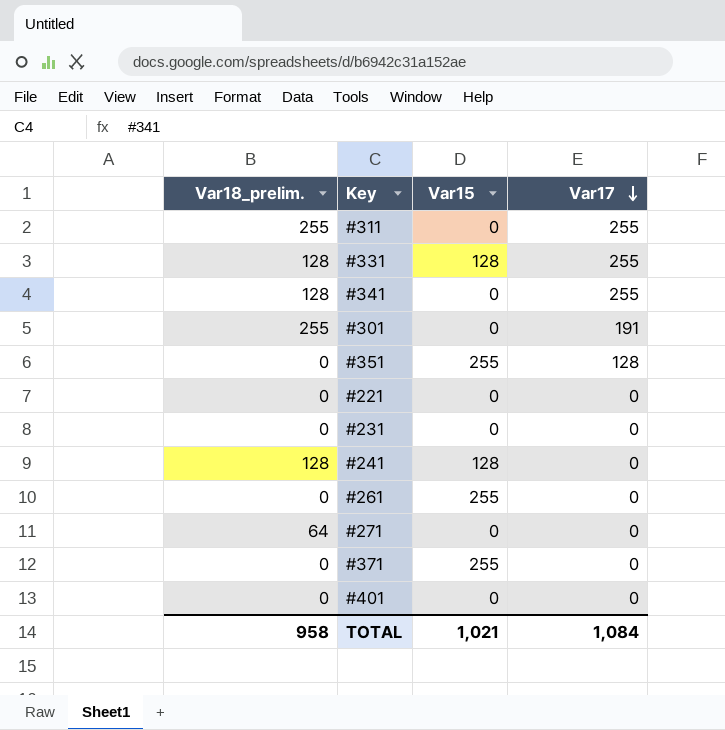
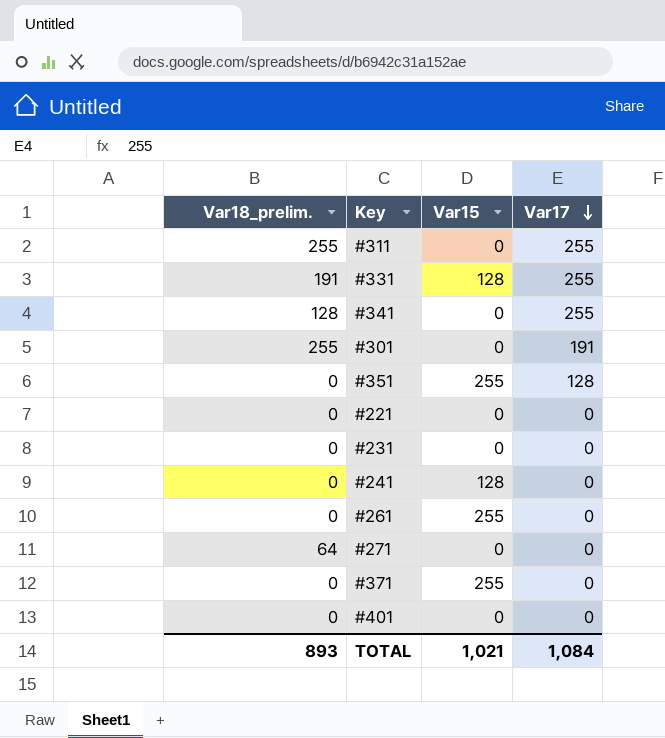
#331 | Var18_prelim.: 128 -> 191
#241 | Var18_prelim.: 128 -> 0
TOTAL | Var18_prelim.: 958 -> 893

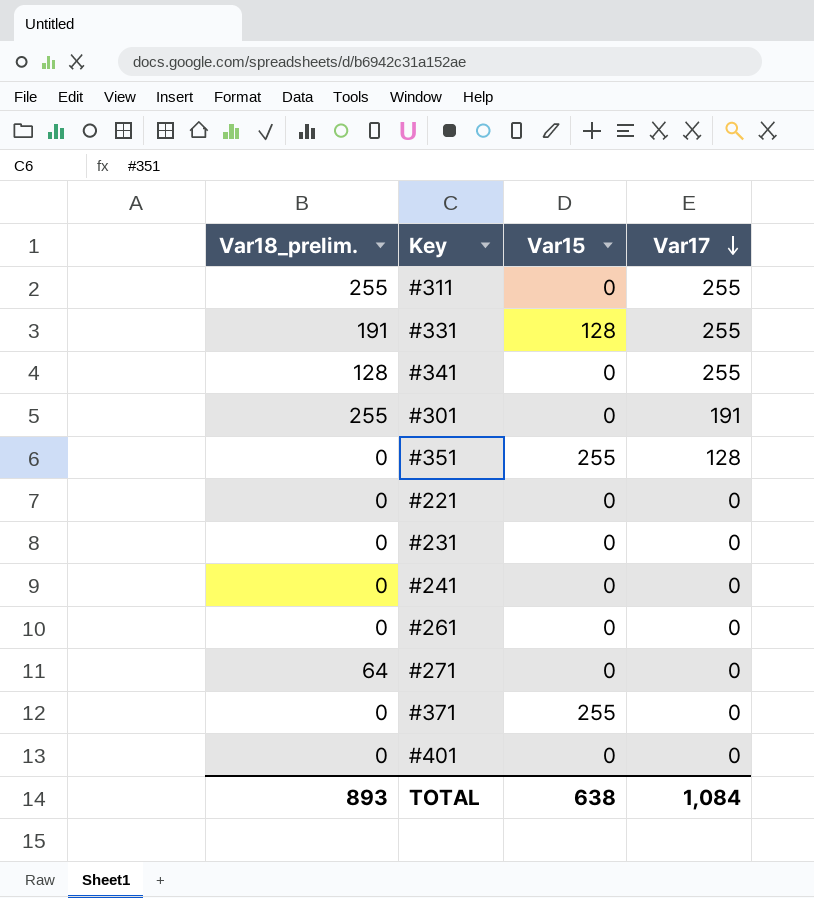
#241 | Var15: 128 -> 0
#261 | Var15: 255 -> 0
TOTAL | Var15: 1,021 -> 638

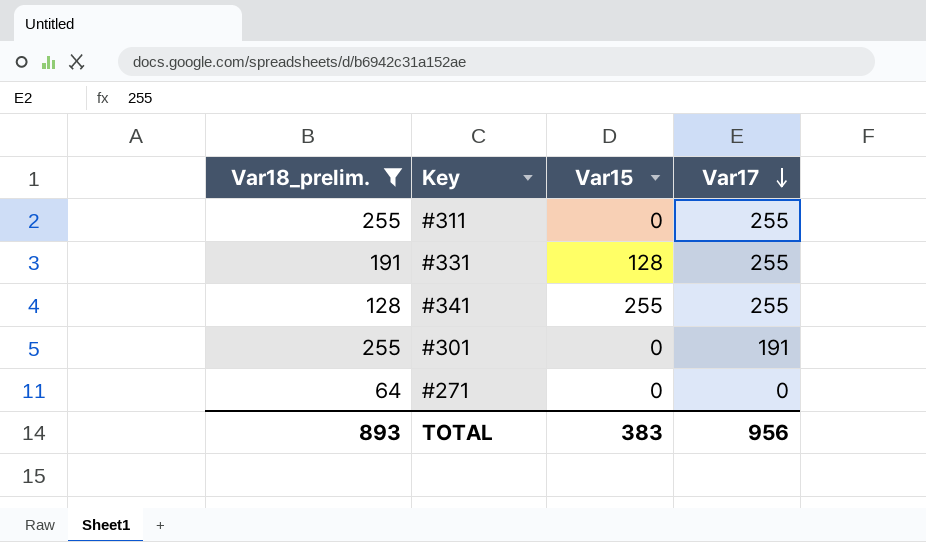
filter: none -> Var18_prelim. != 0
#341 | Var15: 0 -> 255
TOTAL | Var15: 638 -> 383
TOTAL | Var17: 1,084 -> 956

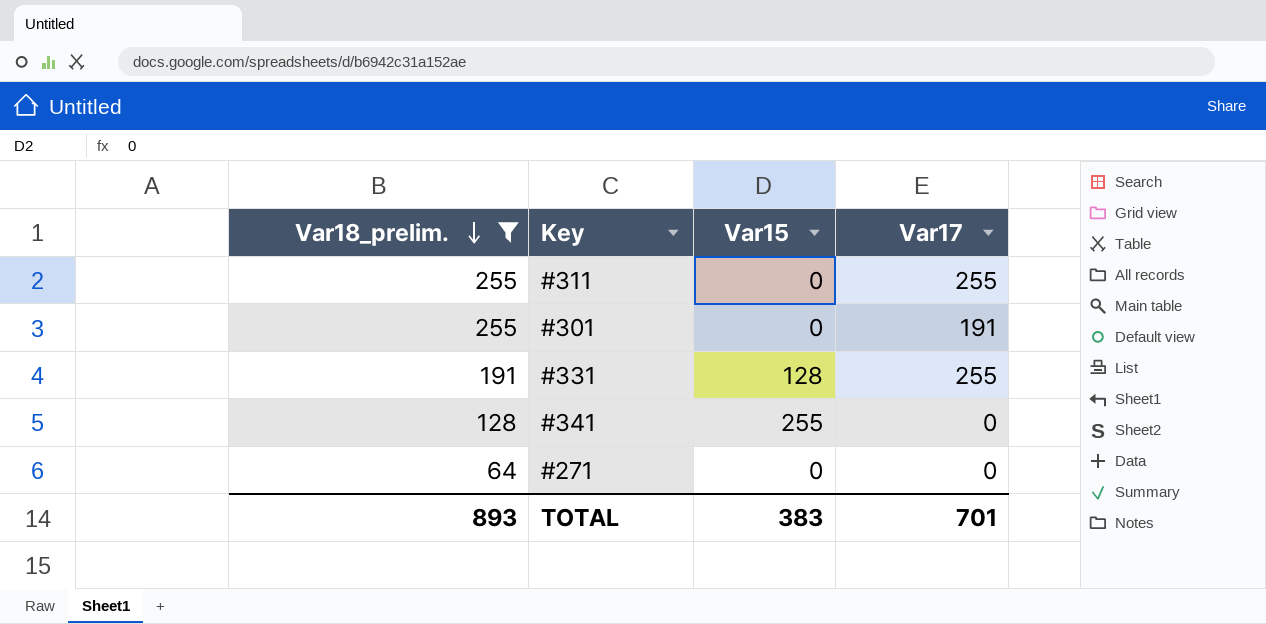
row order: Var17 descending -> Var18_prelim. descending
#341 | Var17: 255 -> 0
TOTAL | Var17: 956 -> 701

